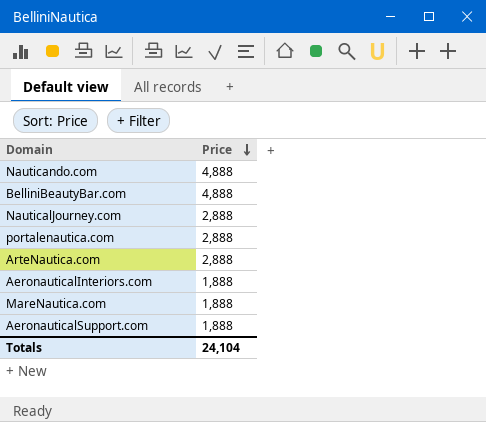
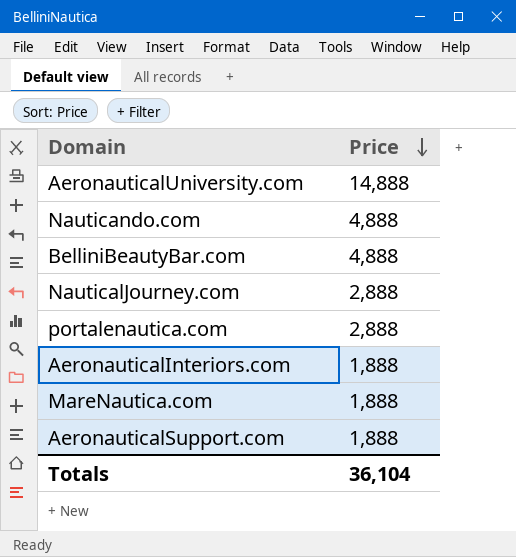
row ArteNautica.com: 2,888 -> none
row AeronauticalUniversity.com: none -> 14,888
Totals | Price: 24,104 -> 36,104

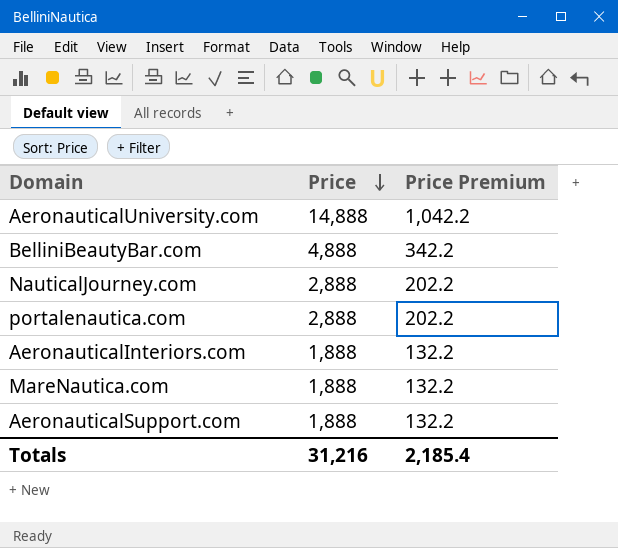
column Price Premium | formula: none -> [Price] * 0.07
row Nauticando.com: 4,888 -> none
Totals | Price: 36,104 -> 31,216

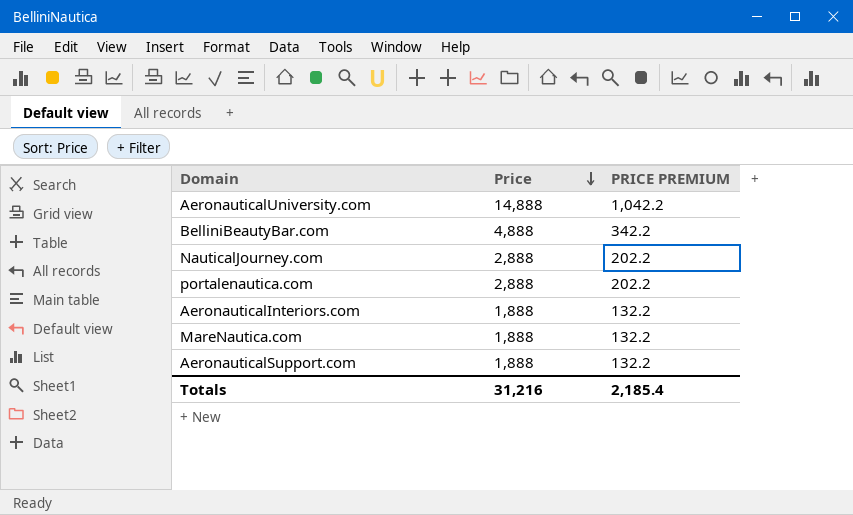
column name: Price Premium -> PRICE PREMIUM

